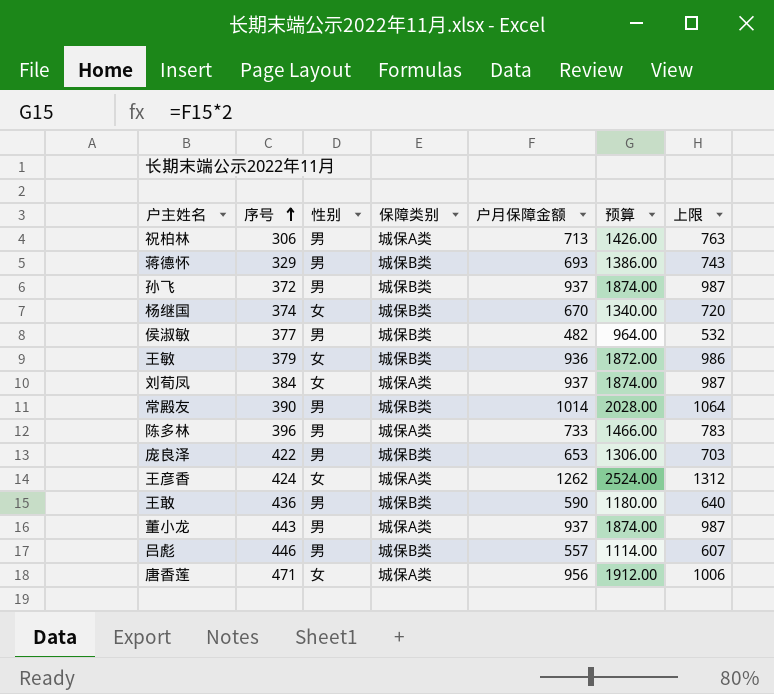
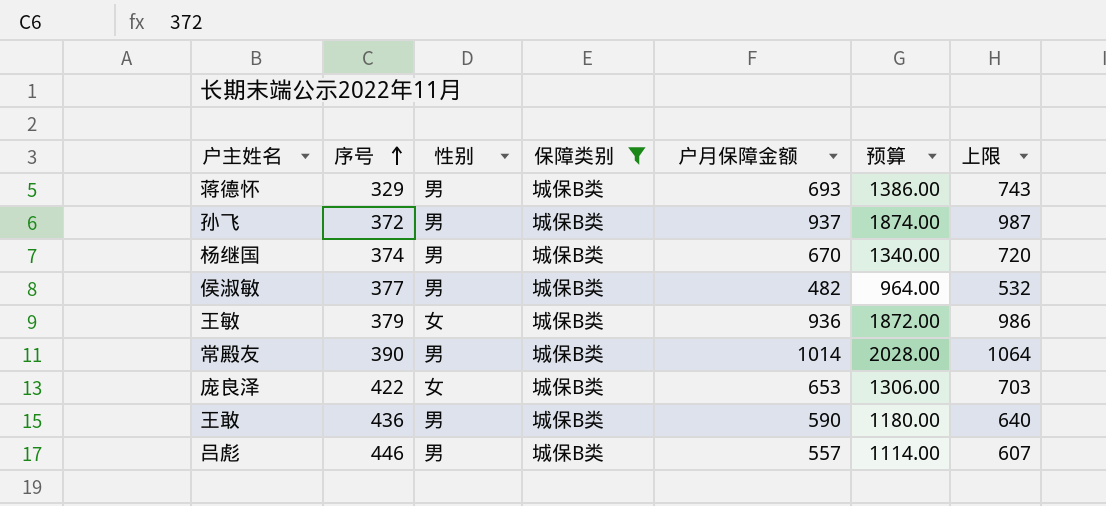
filter: none -> 保障类别 = 城保B类
杨继国 | 性别: 女 -> 男
庞良泽 | 性别: 男 -> 女

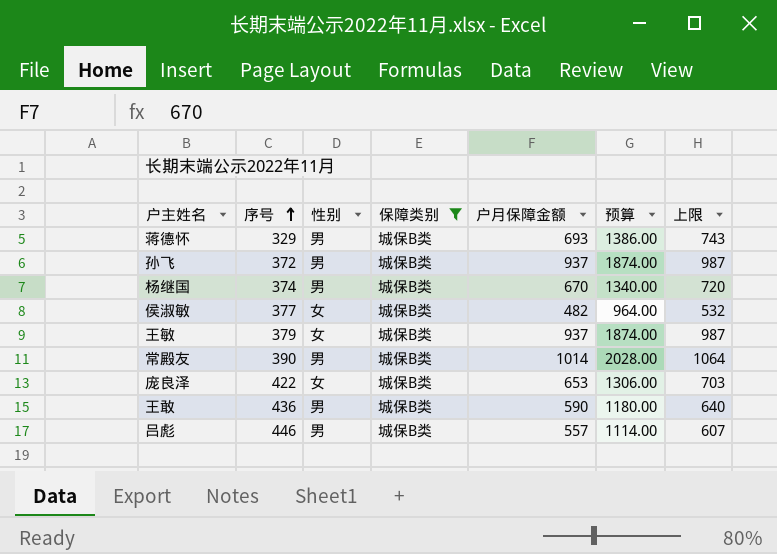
侯淑敏 | 性别: 男 -> 女
王敏 | 户月保障金额: 936 -> 937
王敏 | 预算: 1872.00 -> 1874.00
王敏 | 上限: 986 -> 987

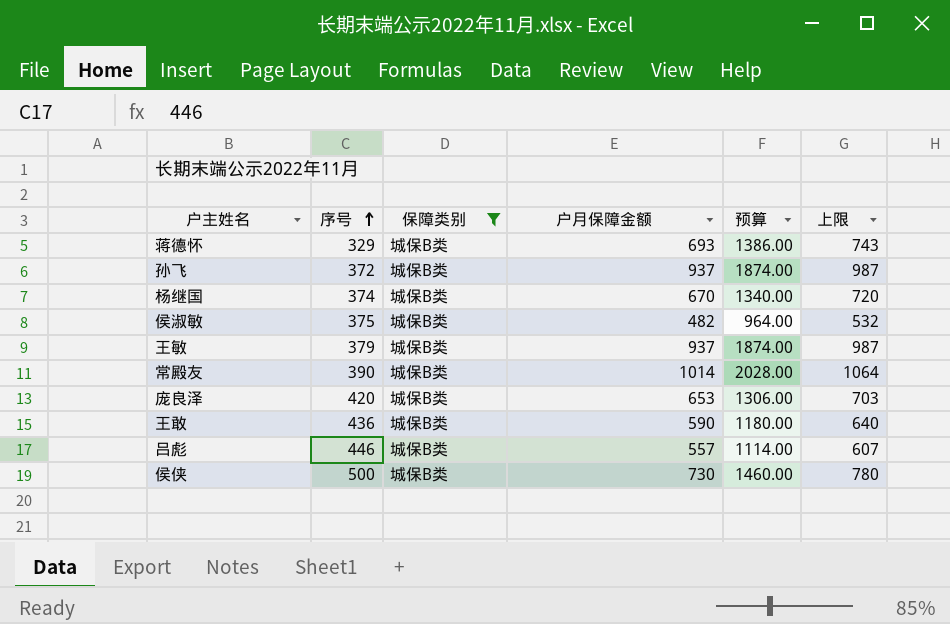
column 性别 | position: 3 -> none
侯淑敏 | 序号: 377 -> 375
庞良泽 | 序号: 422 -> 420
row 侯侠: none -> 500 | 城保B类 | 730 | 1460.00 | 780

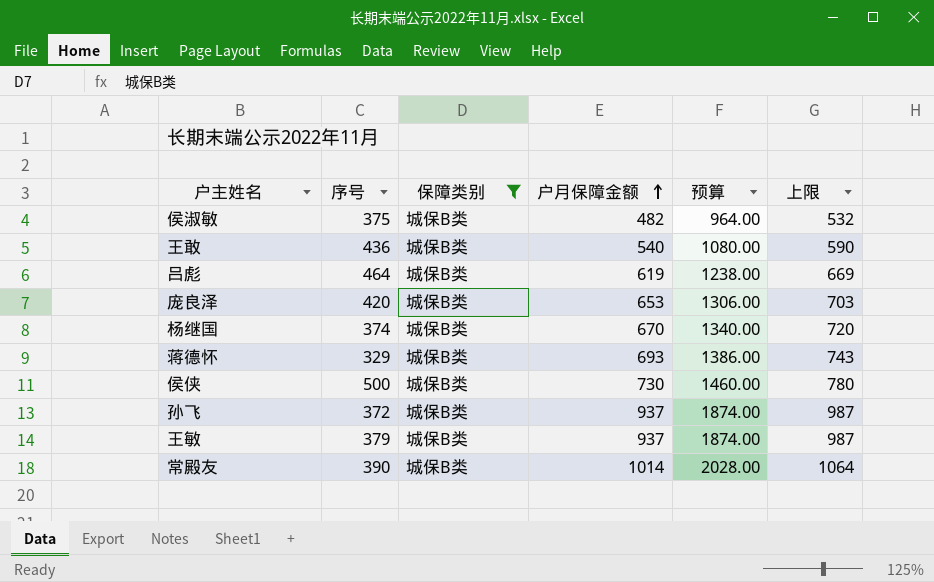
row order: 序号 ascending -> 户月保障金额 ascending
王敢 | 户月保障金额: 590 -> 540
王敢 | 预算: 1180.00 -> 1080.00
王敢 | 上限: 640 -> 590
吕彪 | 序号: 446 -> 464
吕彪 | 户月保障金额: 557 -> 619
吕彪 | 预算: 1114.00 -> 1238.00
吕彪 | 上限: 607 -> 669

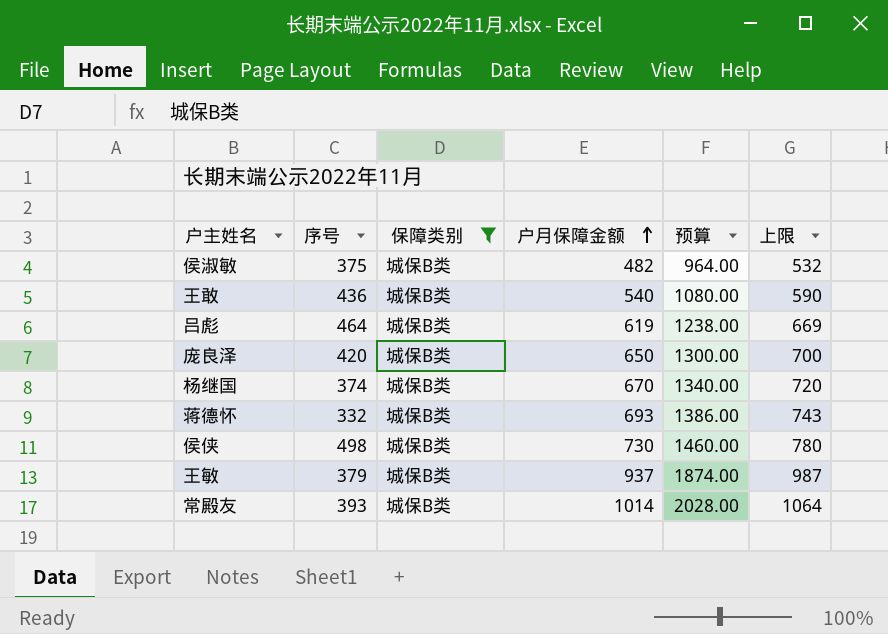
row 孙飞: 372 | 城保B类 | 937 | 1874.00 | 987 -> none
庞良泽 | 户月保障金额: 653 -> 650
庞良泽 | 预算: 1306.00 -> 1300.00
庞良泽 | 上限: 703 -> 700
蒋德怀 | 序号: 329 -> 332
侯侠 | 序号: 500 -> 498
常殿友 | 序号: 390 -> 393

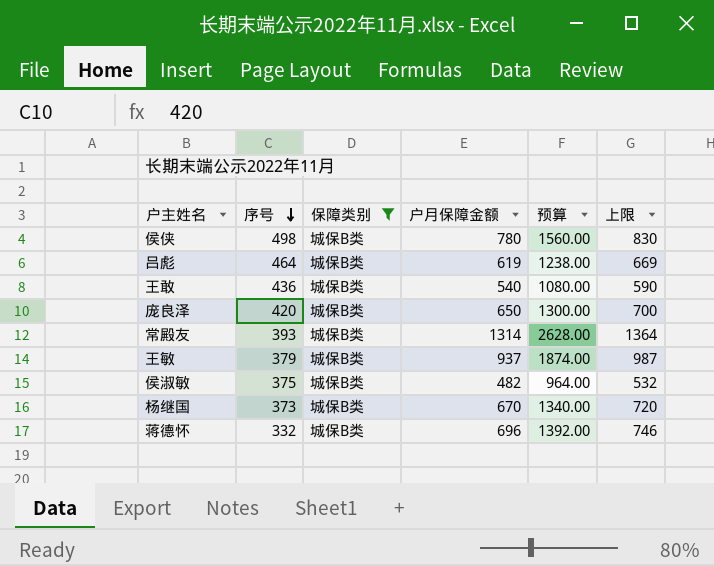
row order: 户月保障金额 ascending -> 序号 descending
侯侠 | 户月保障金额: 730 -> 780
侯侠 | 预算: 1460.00 -> 1560.00
侯侠 | 上限: 780 -> 830
常殿友 | 户月保障金额: 1014 -> 1314
常殿友 | 预算: 2028.00 -> 2628.00
常殿友 | 上限: 1064 -> 1364
杨继国 | 序号: 374 -> 373
蒋德怀 | 户月保障金额: 693 -> 696
蒋德怀 | 预算: 1386.00 -> 1392.00
蒋德怀 | 上限: 743 -> 746

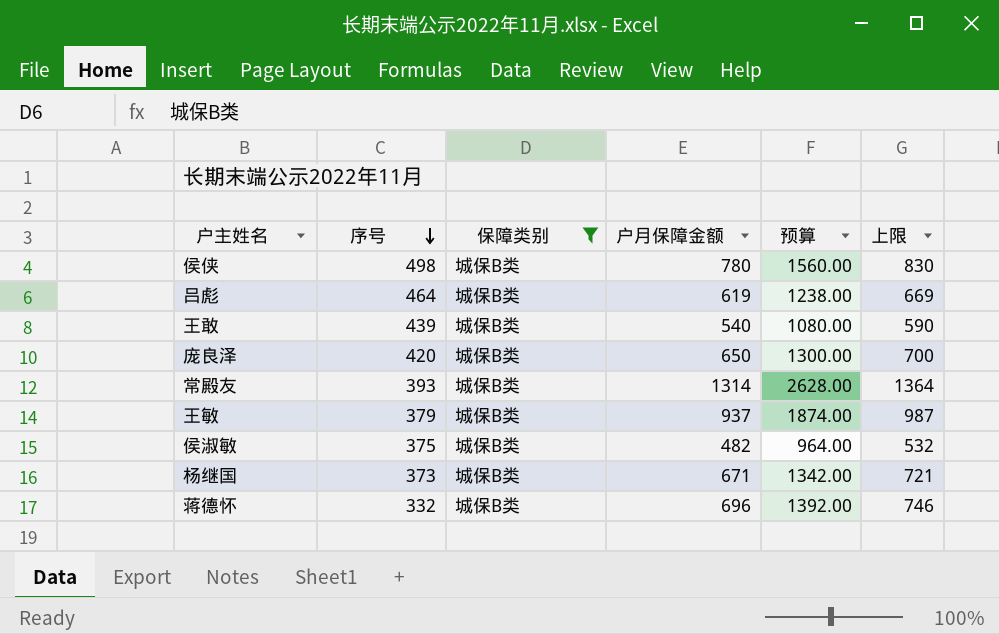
王敢 | 序号: 436 -> 439
杨继国 | 户月保障金额: 670 -> 671
杨继国 | 预算: 1340.00 -> 1342.00
杨继国 | 上限: 720 -> 721

